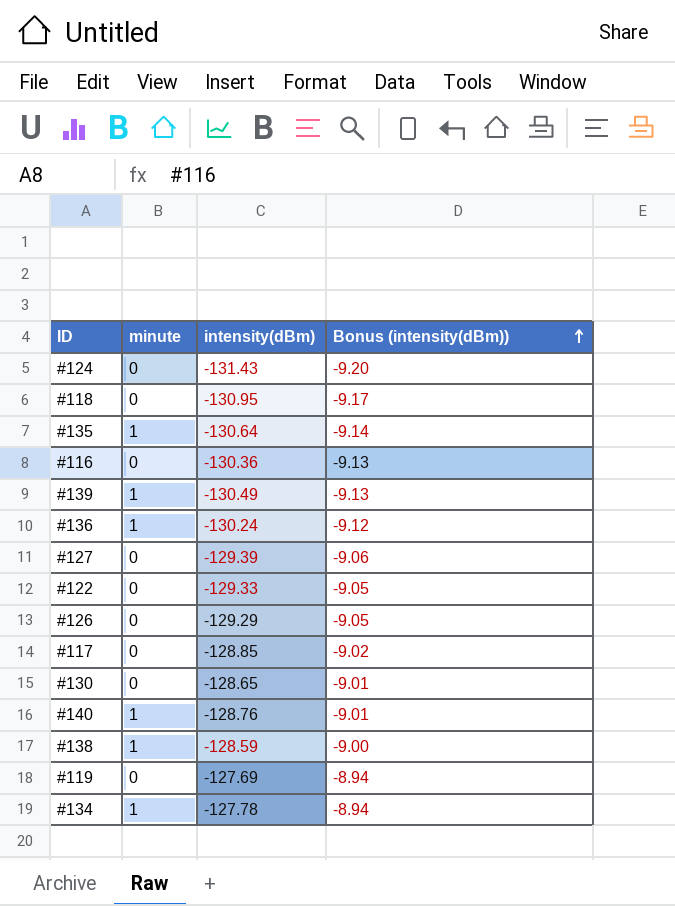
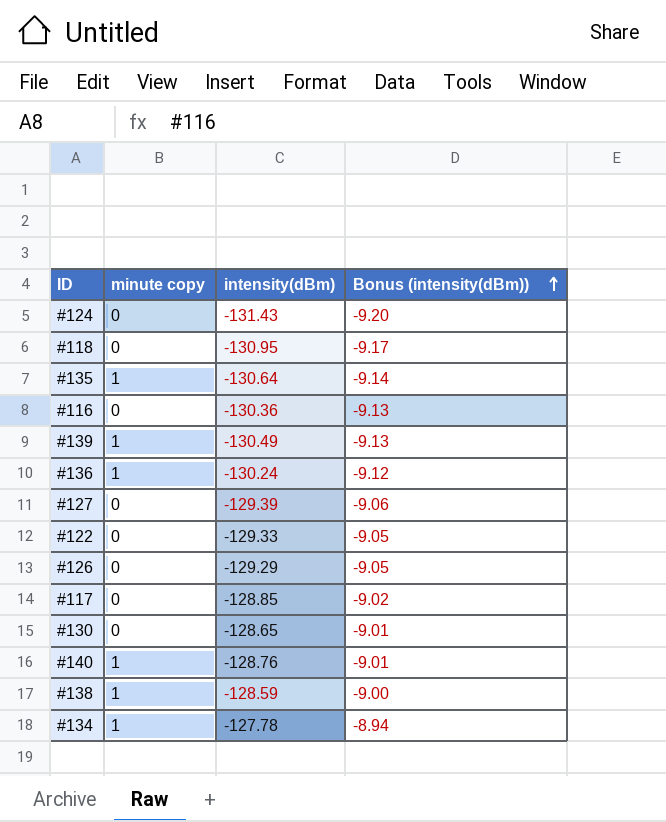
column name: minute -> minute copy
row #119: 0 | -127.69 | -8.94 -> none

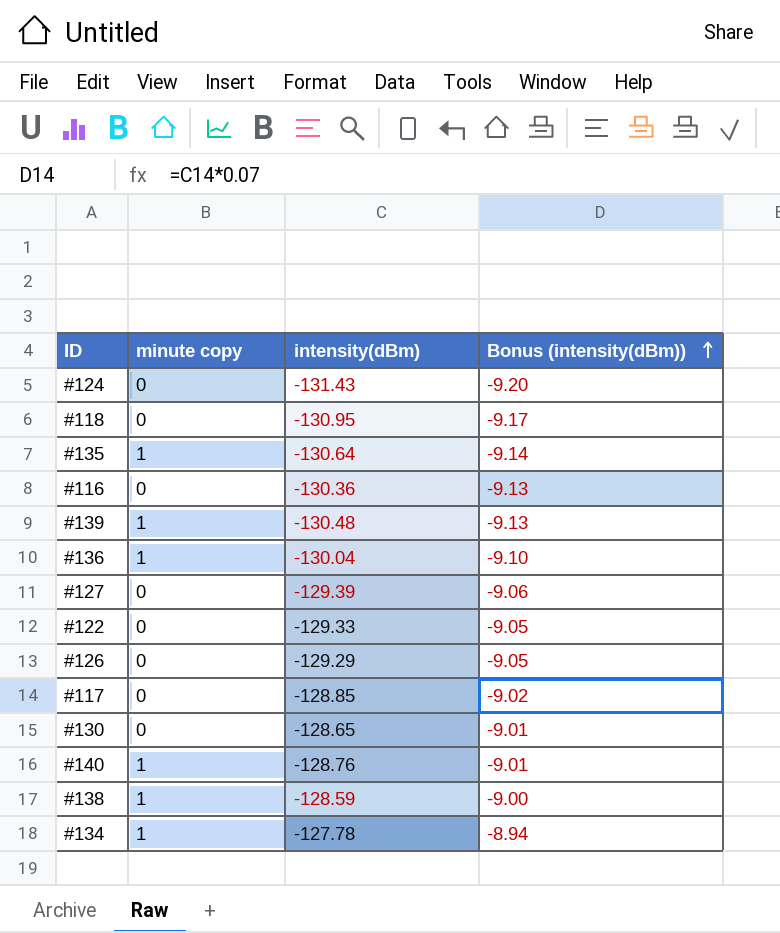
#139 | intensity(dBm): -130.49 -> -130.48
#136 | intensity(dBm): -130.24 -> -130.04
#136 | Bonus (intensity(dBm)): -9.12 -> -9.10

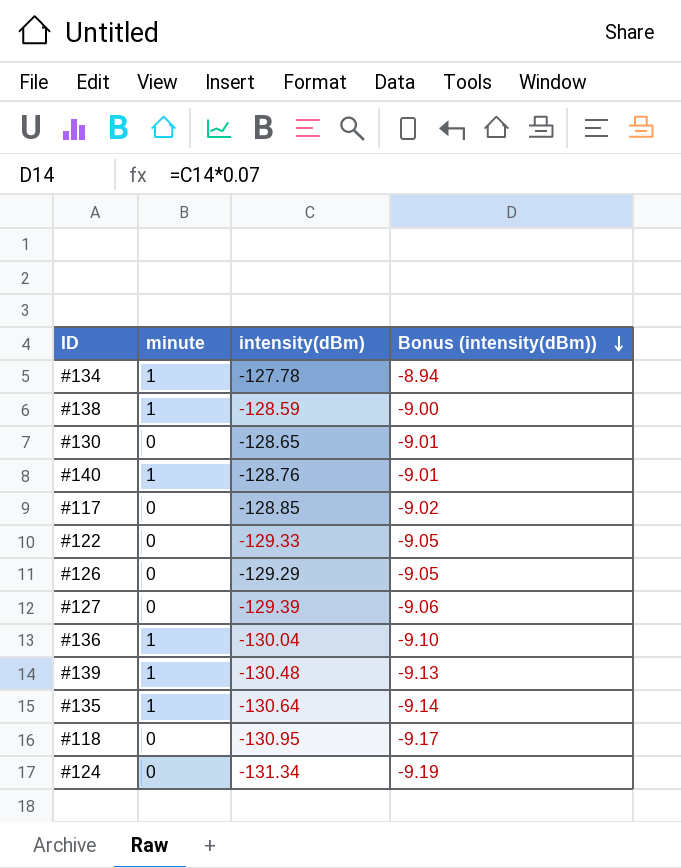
row order: Bonus (intensity(dBm)) ascending -> Bonus (intensity(dBm)) descending
column name: minute copy -> minute
row #116: 0 | -130.36 | -9.13 -> none
#124 | intensity(dBm): -131.43 -> -131.34
#124 | Bonus (intensity(dBm)): -9.20 -> -9.19

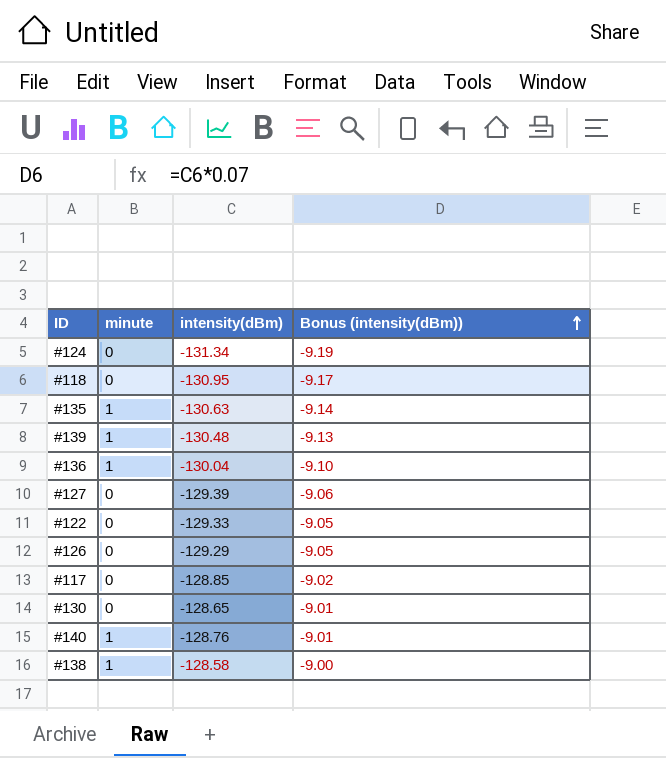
row order: Bonus (intensity(dBm)) descending -> Bonus (intensity(dBm)) ascending
row #134: 1 | -127.78 | -8.94 -> none
#135 | intensity(dBm): -130.64 -> -130.63
#138 | intensity(dBm): -128.59 -> -128.58

